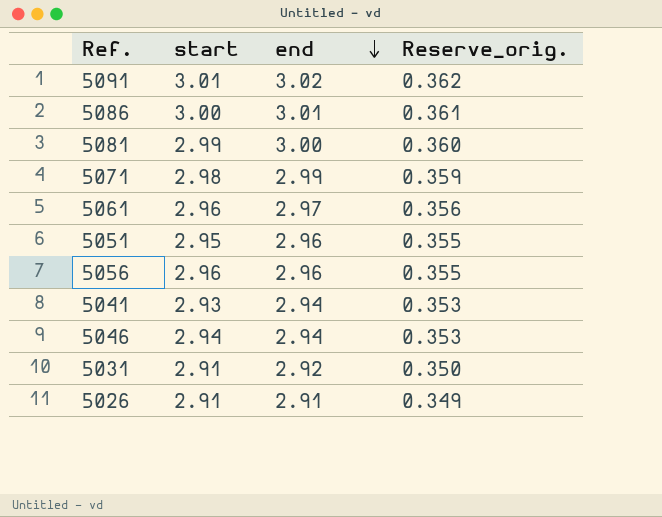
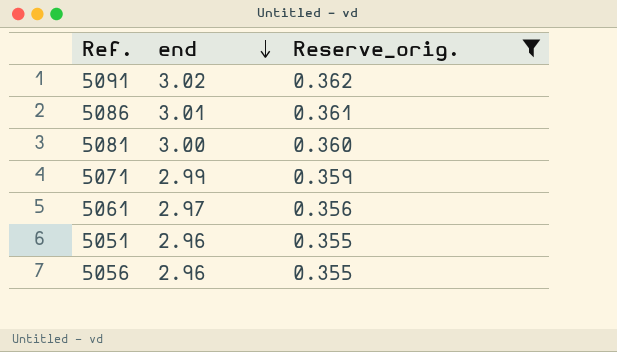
filter: none -> Reserve_orig. >= 0.355
column start | position: 2 -> none

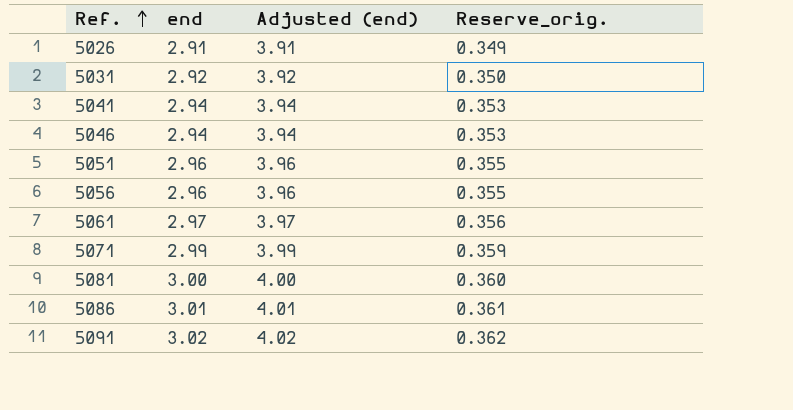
filter: Reserve_orig. >= 0.355 -> none
row order: end descending -> Ref. ascending
column Adjusted (end) | formula: none -> [end] + 1

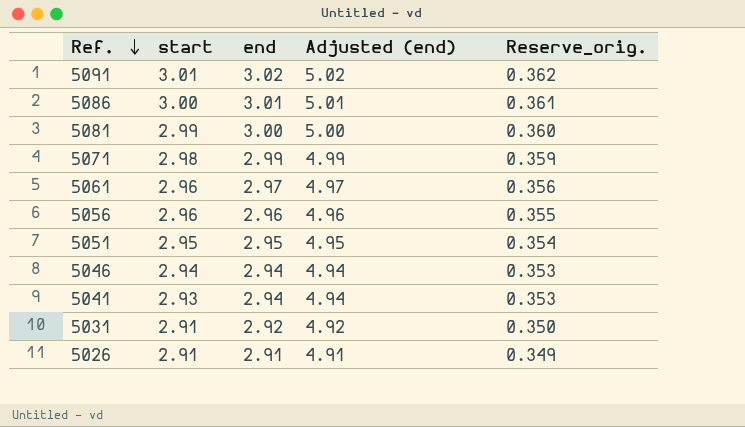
row order: Ref. ascending -> Ref. descending
column start | position: none -> 2
column Adjusted (end) | formula: [end] + 1 -> [end] + 2
5051 | end: 2.96 -> 2.95
5051 | Reserve_orig.: 0.355 -> 0.354

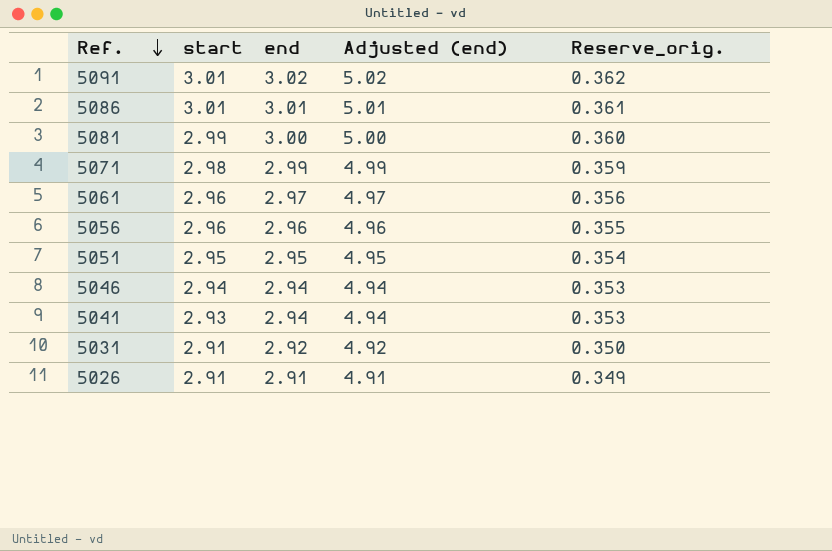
5086 | start: 3.00 -> 3.01

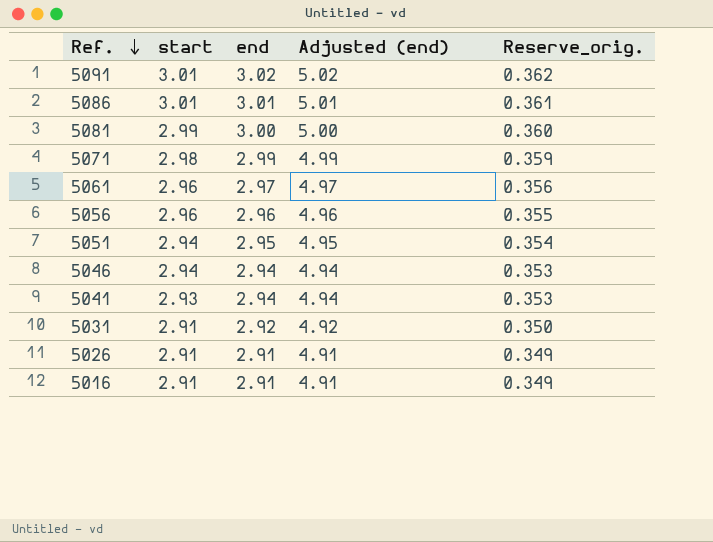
5051 | start: 2.95 -> 2.94
row 5016: none -> 2.91 | 2.91 | 4.91 | 0.349

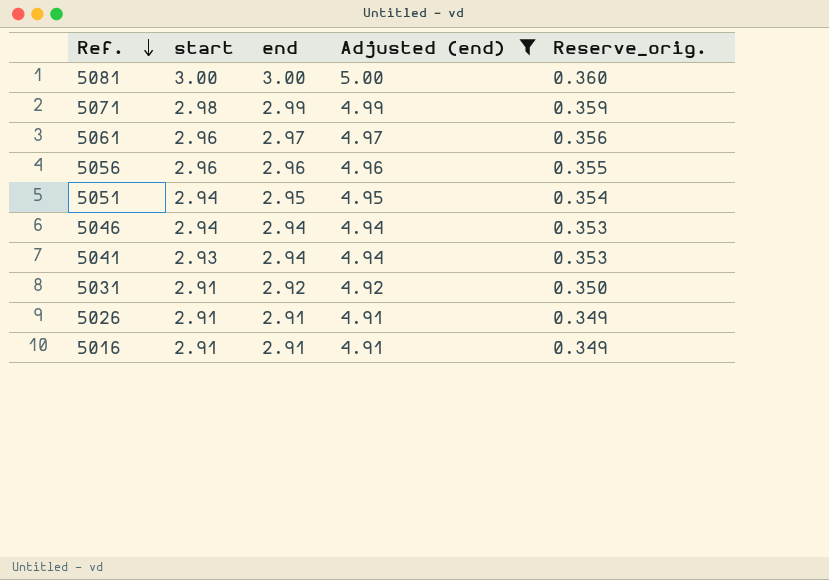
filter: none -> Adjusted (end) <= 5.00
5081 | start: 2.99 -> 3.00

